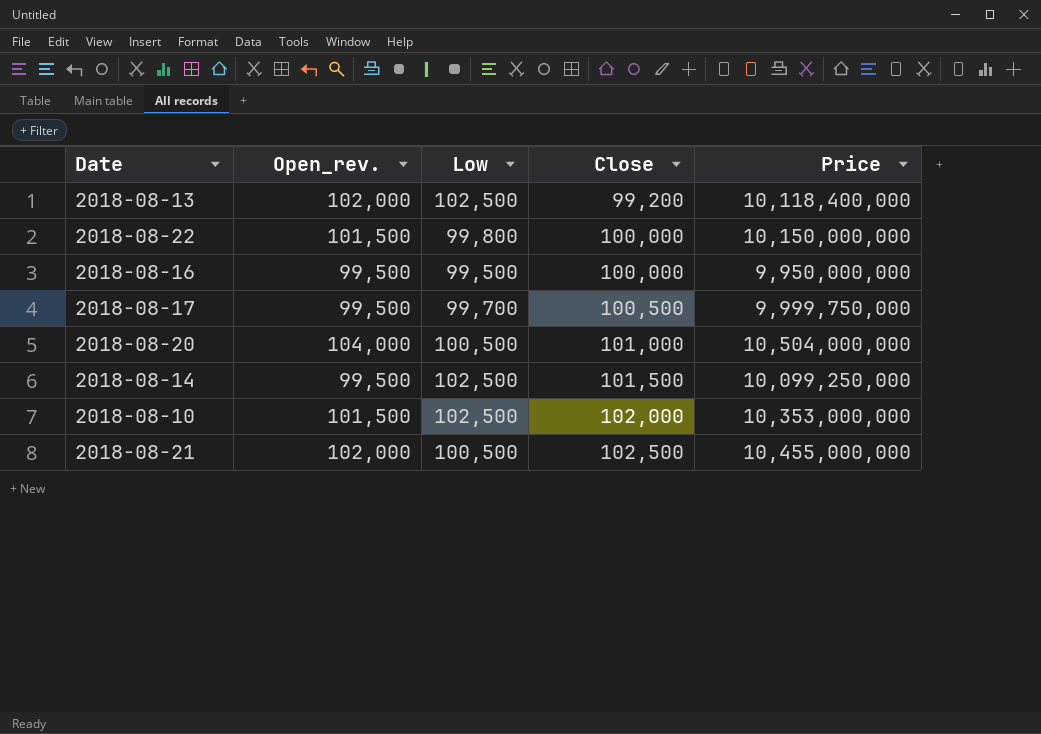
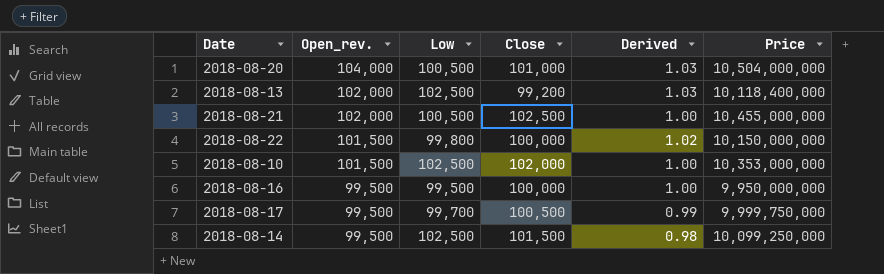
row order: Close ascending -> Open_rev. descending
column Derived | formula: none -> [Open_rev.] / [Close]

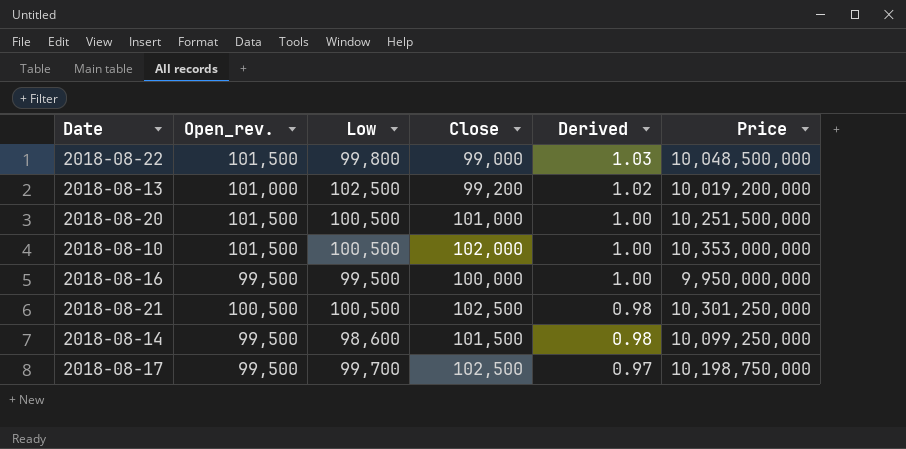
row order: Open_rev. descending -> Derived descending
2018-08-22 | Close: 100,000 -> 99,000
2018-08-22 | Derived: 1.02 -> 1.03
2018-08-22 | Price: 10,150,000,000 -> 10,048,500,000
2018-08-13 | Open_rev.: 102,000 -> 101,000
2018-08-13 | Derived: 1.03 -> 1.02
2018-08-13 | Price: 10,118,400,000 -> 10,019,200,000
2018-08-20 | Open_rev.: 104,000 -> 101,500
2018-08-20 | Derived: 1.03 -> 1.00
2018-08-20 | Price: 10,504,000,000 -> 10,251,500,000
2018-08-10 | Low: 102,500 -> 100,500
2018-08-21 | Open_rev.: 102,000 -> 100,500
2018-08-21 | Derived: 1.00 -> 0.98
2018-08-21 | Price: 10,455,000,000 -> 10,301,250,000
2018-08-14 | Low: 102,500 -> 98,600
2018-08-17 | Close: 100,500 -> 102,500
2018-08-17 | Derived: 0.99 -> 0.97
2018-08-17 | Price: 9,999,750,000 -> 10,198,750,000

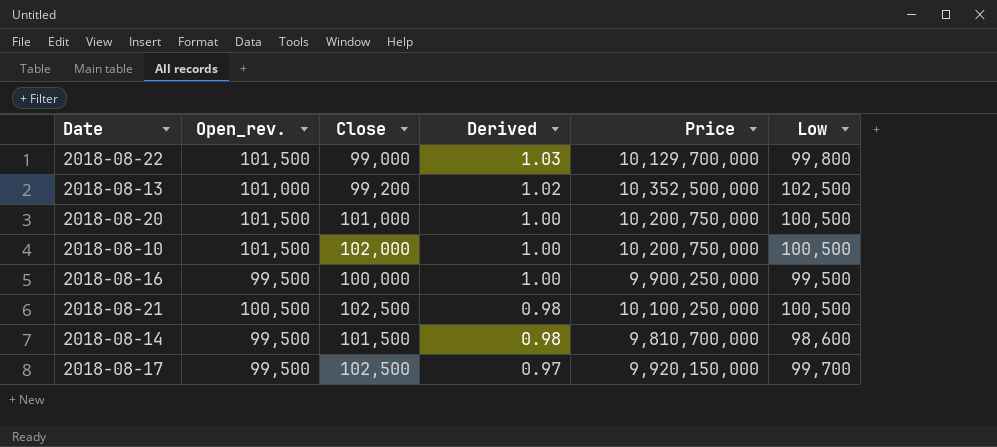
column Price | formula: [Open_rev.] * [Close] -> [Open_rev.] * [Low]
column Low | position: 3 -> 6

